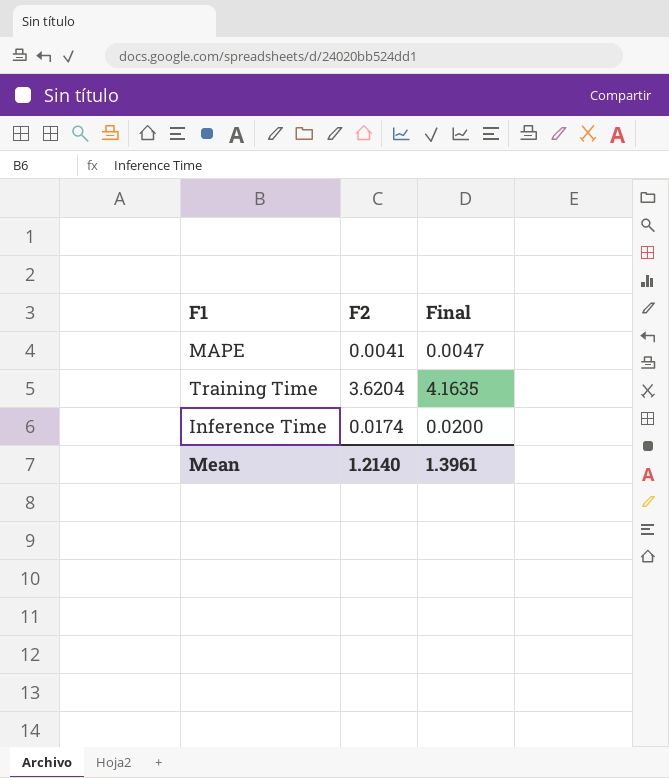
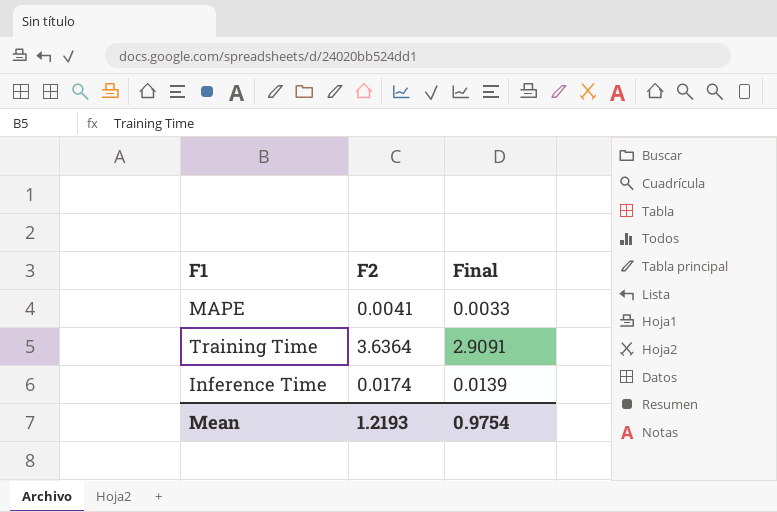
column Final | formula: [F2] * 1.15 -> [F2] * 0.8
Training Time | F2: 3.6204 -> 3.6364
Mean | F2: 1.2140 -> 1.2193
Mean | Final: 1.3961 -> 0.9754

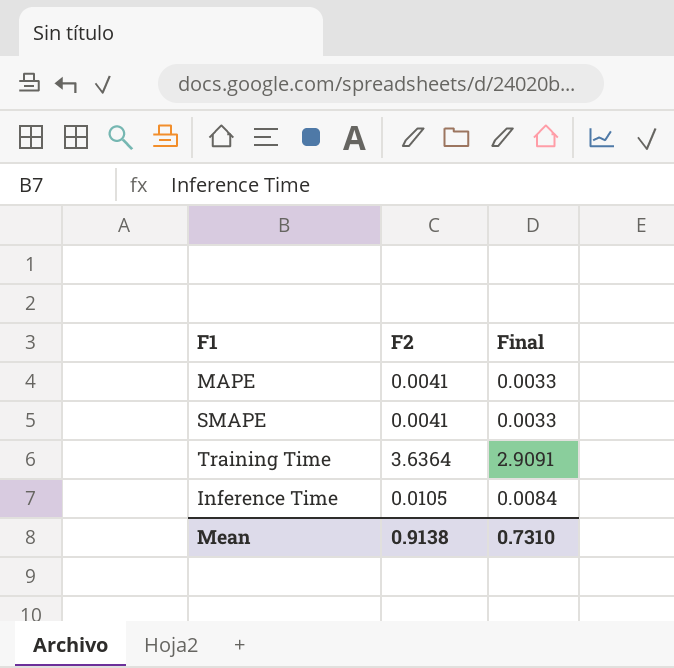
row SMAPE: none -> 0.0041 | 0.0033
Inference Time | F2: 0.0174 -> 0.0105
Inference Time | Final: 0.0139 -> 0.0084
Mean | F2: 1.2193 -> 0.9138
Mean | Final: 0.9754 -> 0.7310

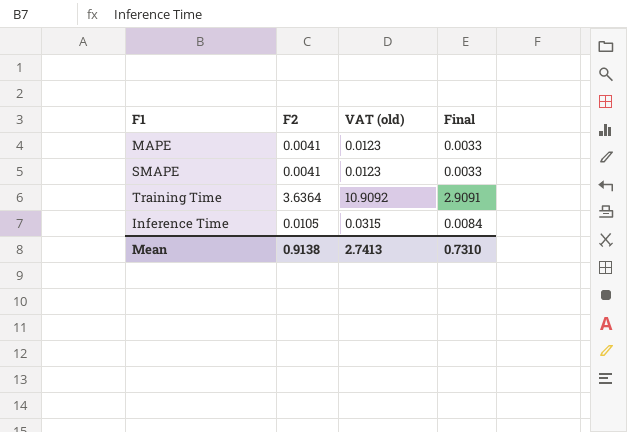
column VAT (old) | formula: none -> [F2] * 3

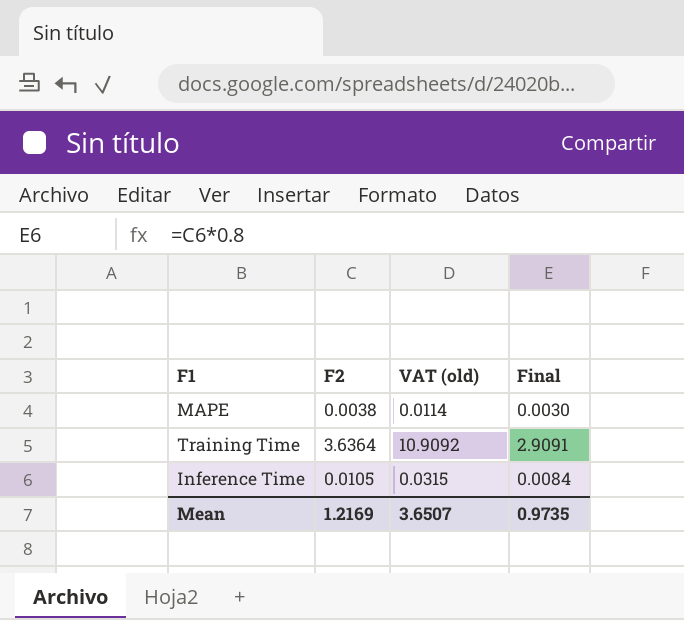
row SMAPE: 0.0041 | 0.0123 | 0.0033 -> none
MAPE | F2: 0.0041 -> 0.0038
MAPE | VAT (old): 0.0123 -> 0.0114
MAPE | Final: 0.0033 -> 0.0030
Mean | F2: 0.9138 -> 1.2169
Mean | VAT (old): 2.7413 -> 3.6507
Mean | Final: 0.7310 -> 0.9735

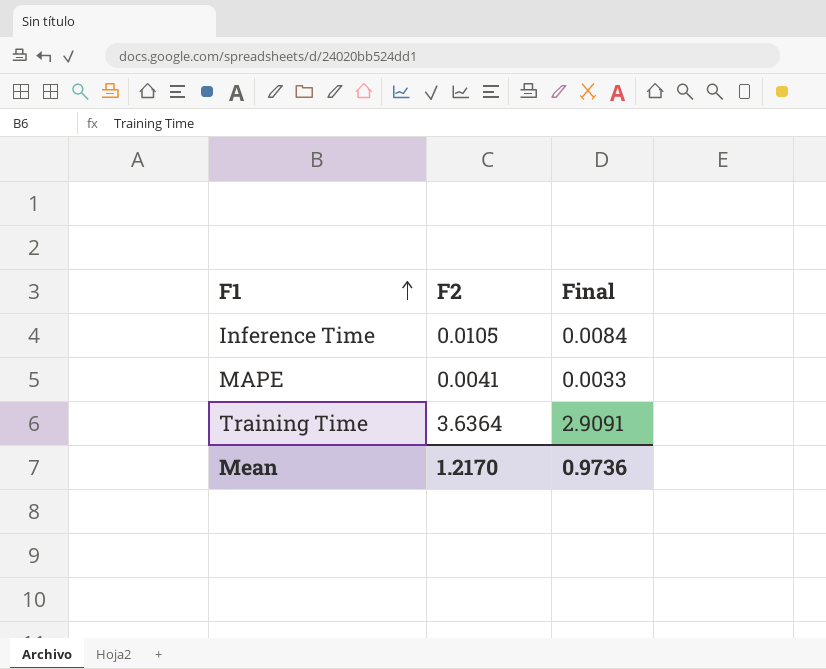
row order: none -> F1 ascending
column VAT (old) | formula: [F2] * 3 -> none
MAPE | F2: 0.0038 -> 0.0041
MAPE | Final: 0.0030 -> 0.0033
Mean | F2: 1.2169 -> 1.2170
Mean | Final: 0.9735 -> 0.9736

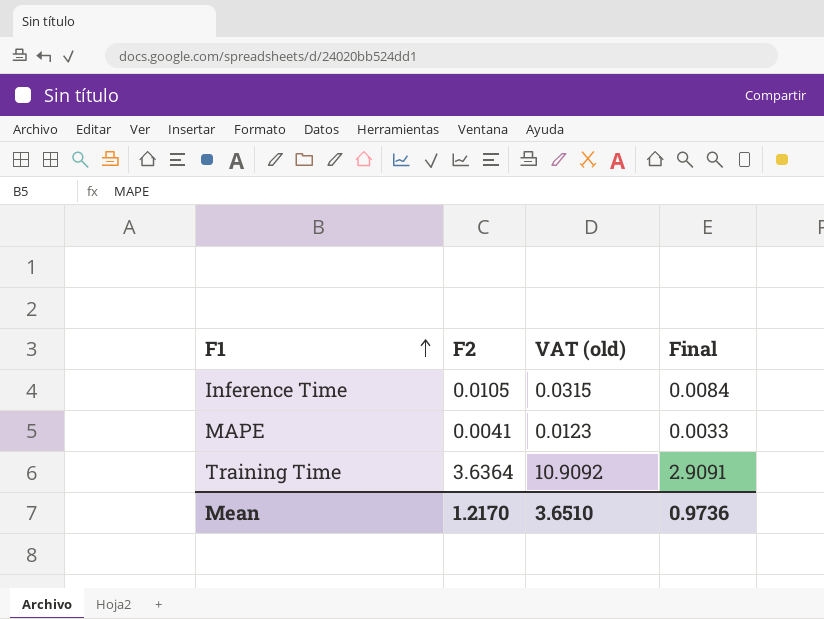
column VAT (old) | formula: none -> [F2] * 3

